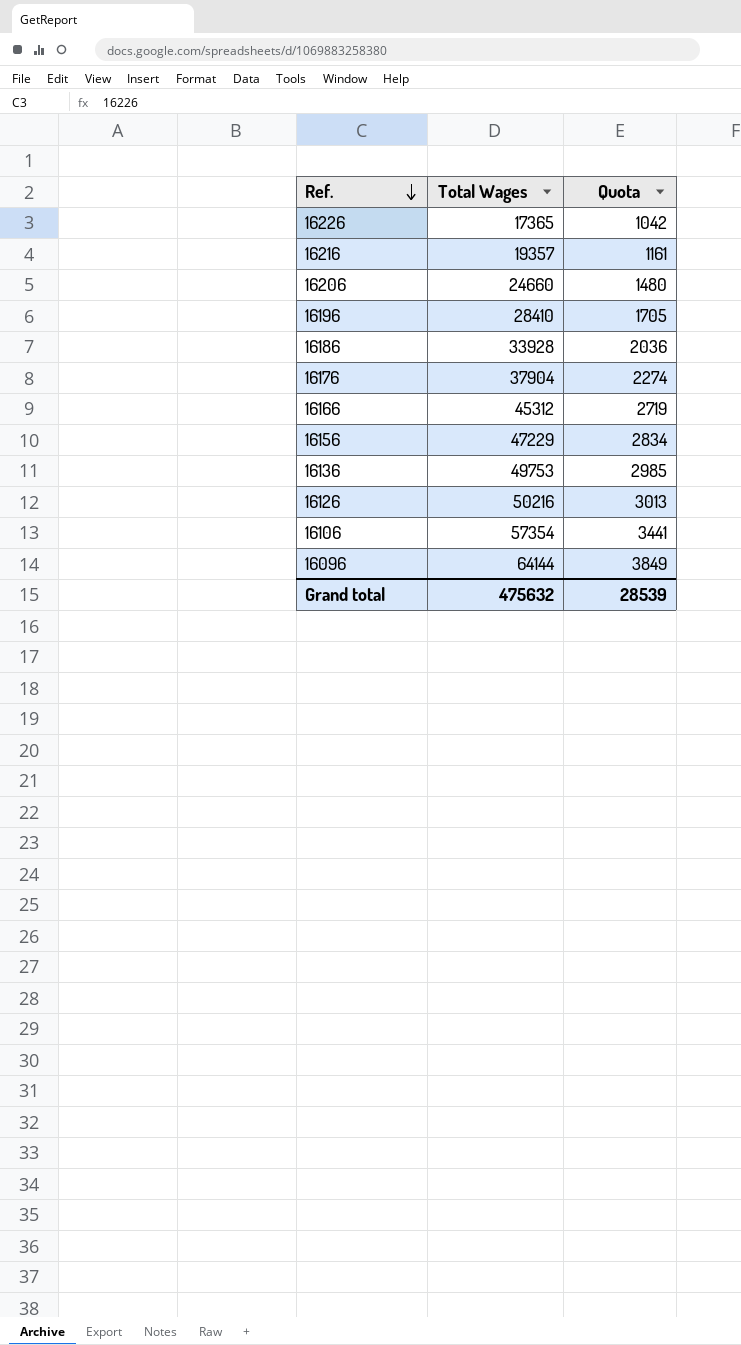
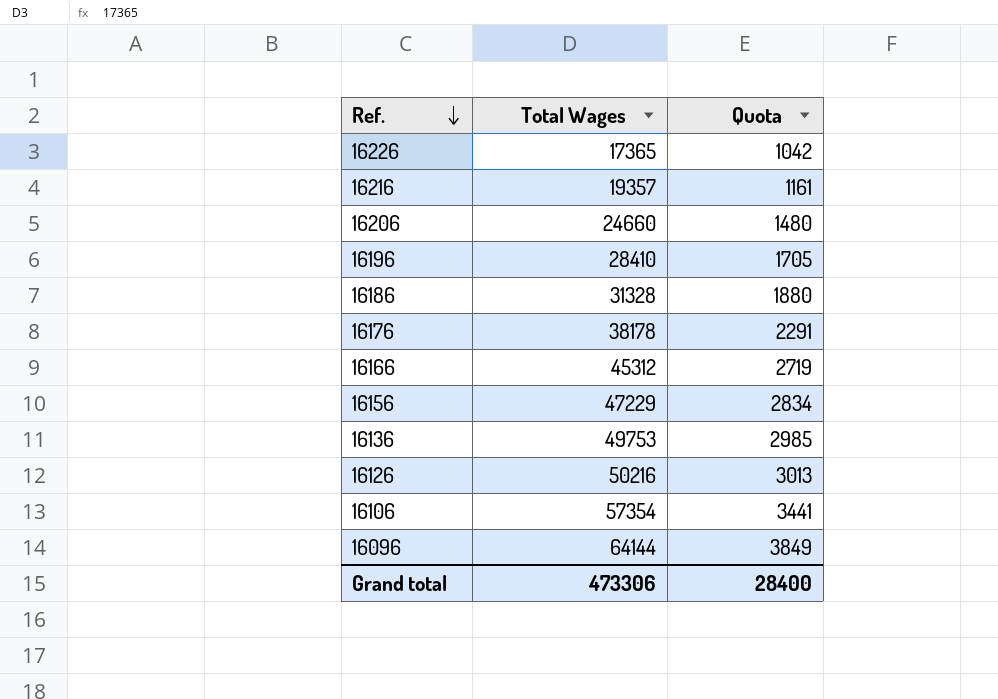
16186 | Total Wages: 33928 -> 31328
16186 | Quota: 2036 -> 1880
16176 | Total Wages: 37904 -> 38178
16176 | Quota: 2274 -> 2291
Grand total | Total Wages: 475632 -> 473306
Grand total | Quota: 28539 -> 28400

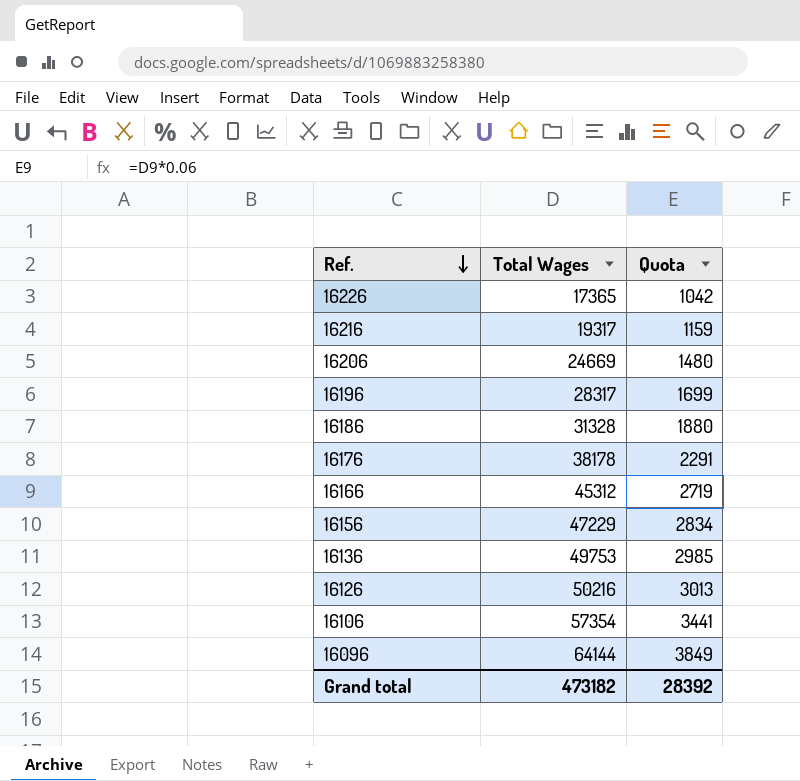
16216 | Total Wages: 19357 -> 19317
16216 | Quota: 1161 -> 1159
16206 | Total Wages: 24660 -> 24669
16196 | Total Wages: 28410 -> 28317
16196 | Quota: 1705 -> 1699
Grand total | Total Wages: 473306 -> 473182
Grand total | Quota: 28400 -> 28392

